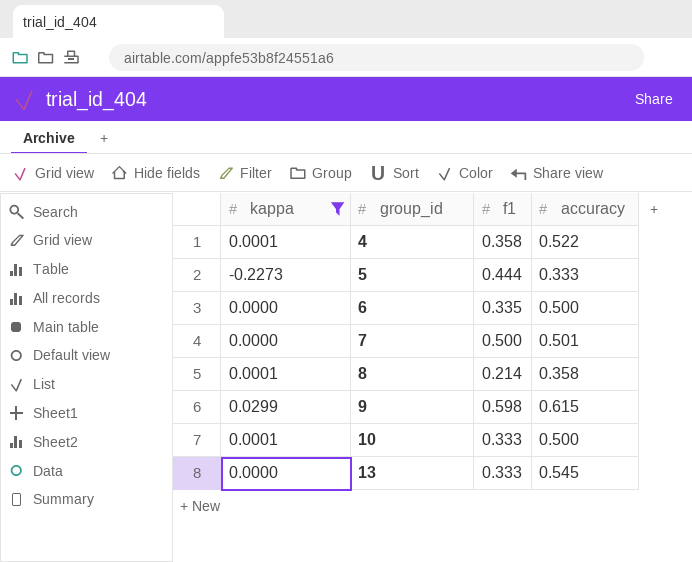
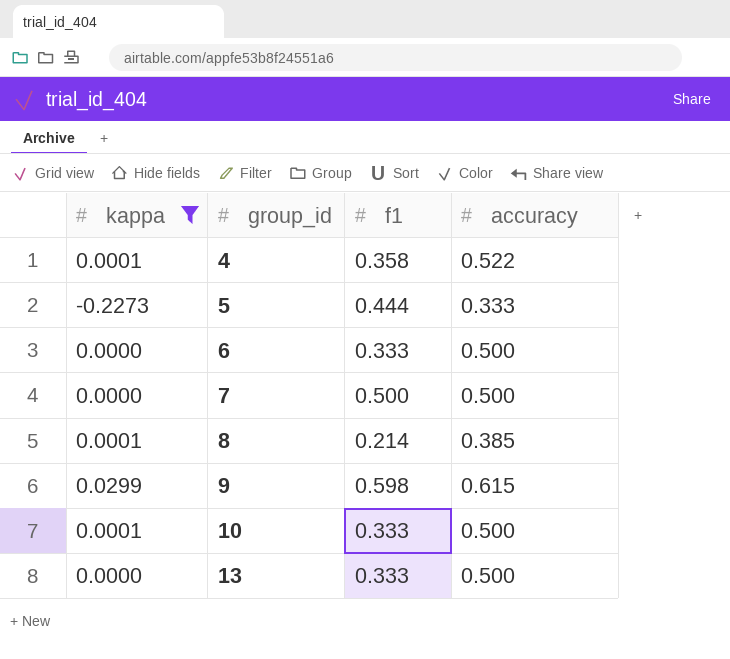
6 | f1: 0.335 -> 0.333
7 | accuracy: 0.501 -> 0.500
8 | accuracy: 0.358 -> 0.385
13 | accuracy: 0.545 -> 0.500

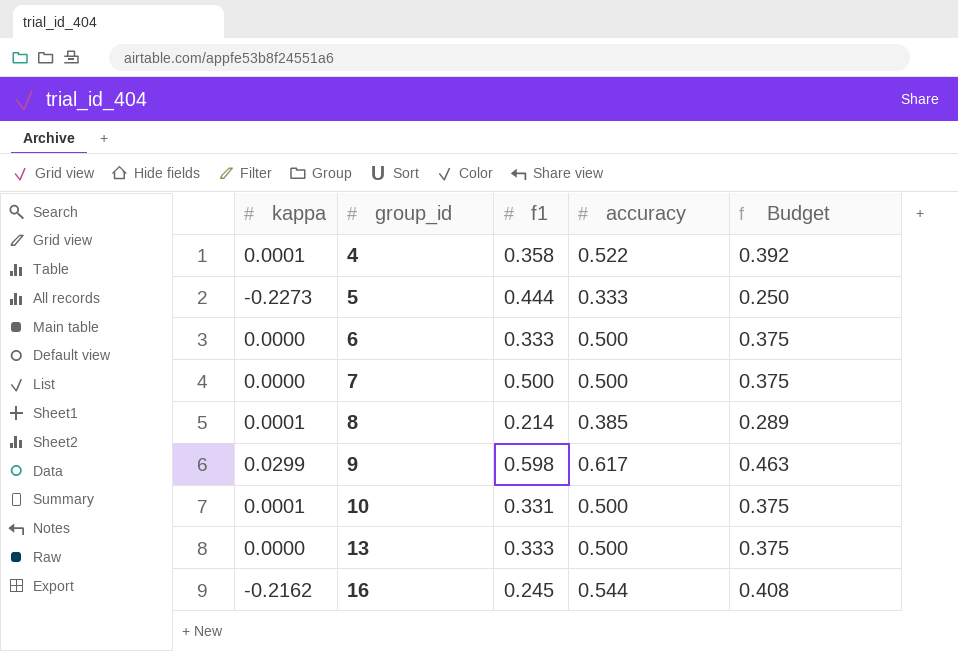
filter: kappa != -0.2162 -> none
column Budget | formula: none -> [accuracy] * 0.75
9 | accuracy: 0.615 -> 0.617
10 | f1: 0.333 -> 0.331

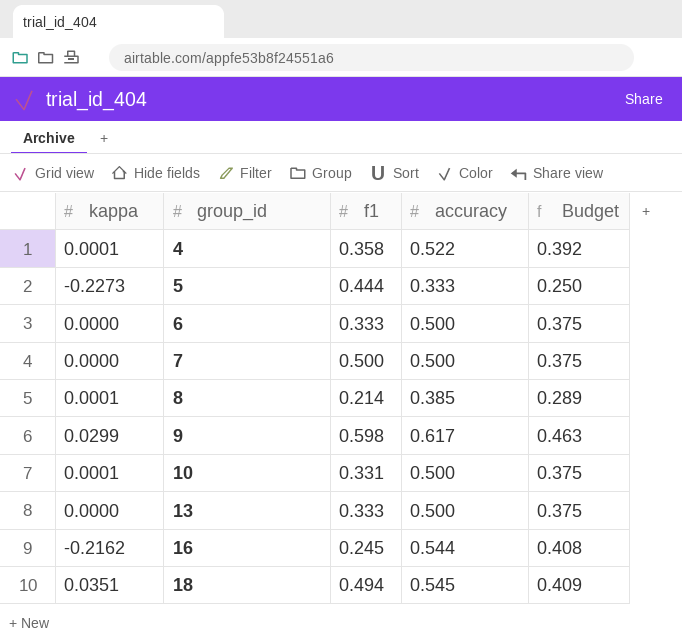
row 18: none -> 0.0351 | 0.494 | 0.545 | 0.409

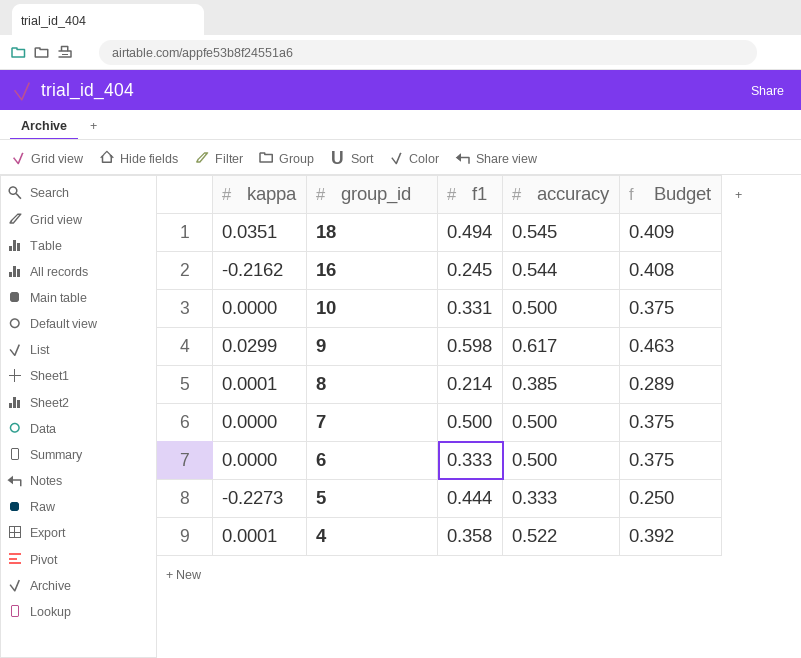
row order: group_id ascending -> group_id descending
row 13: 0.0000 | 0.333 | 0.500 | 0.375 -> none
10 | kappa: 0.0001 -> 0.0000

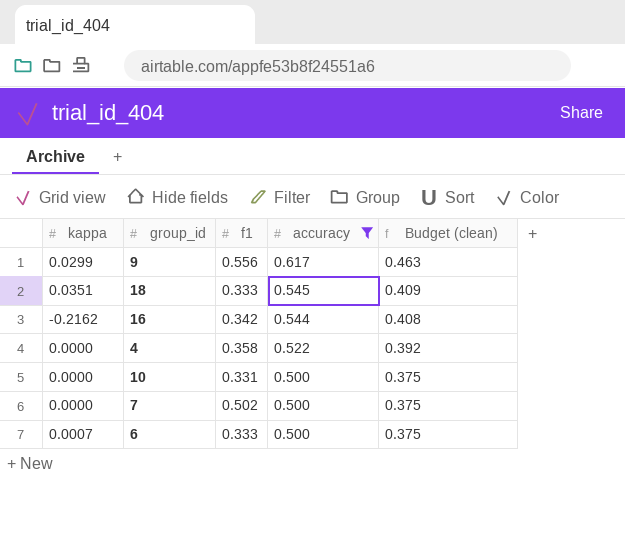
filter: none -> accuracy >= 0.500
row order: group_id descending -> accuracy descending
column name: Budget -> Budget (clean)
9 | f1: 0.598 -> 0.556
18 | f1: 0.494 -> 0.333
16 | f1: 0.245 -> 0.342
4 | kappa: 0.0001 -> 0.0000
7 | f1: 0.500 -> 0.502
6 | kappa: 0.0000 -> 0.0007

